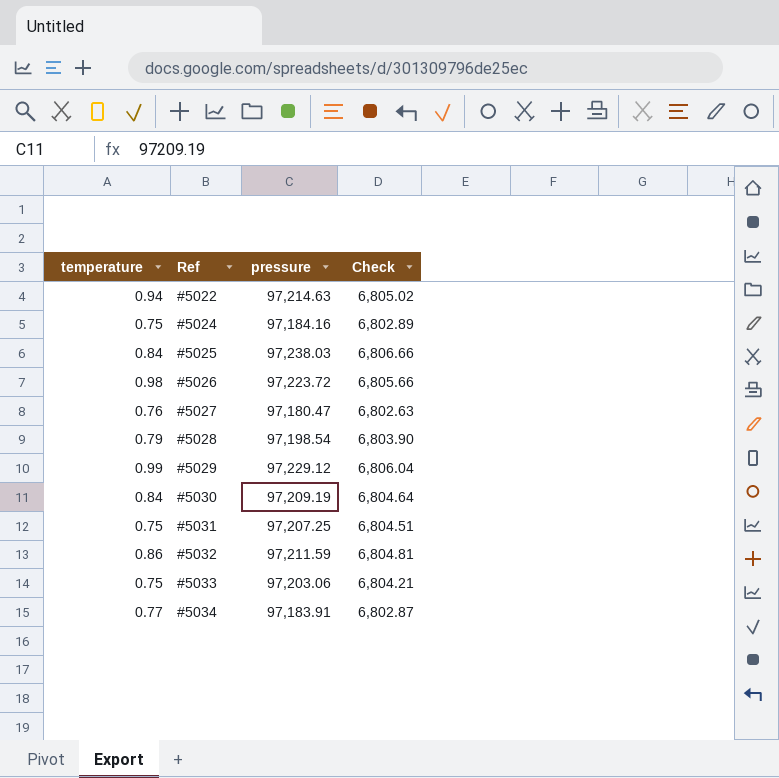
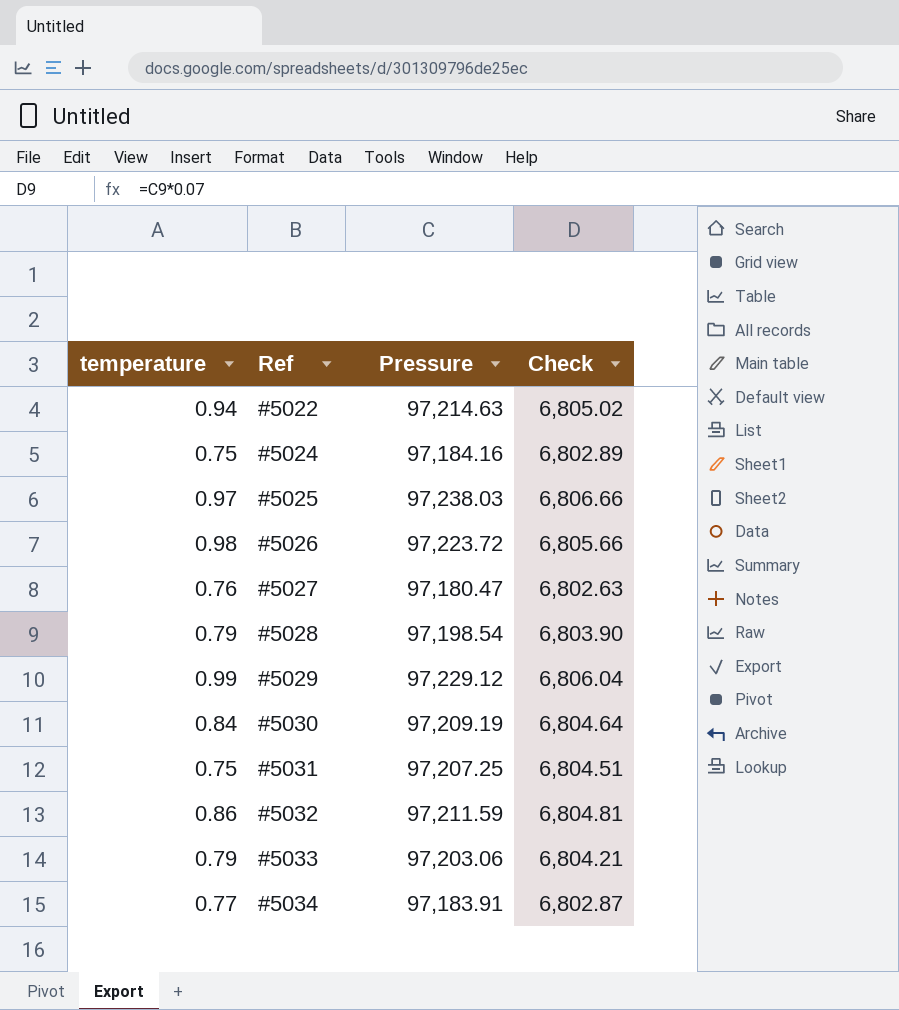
column name: pressure -> Pressure
#5025 | temperature: 0.84 -> 0.97
#5033 | temperature: 0.75 -> 0.79

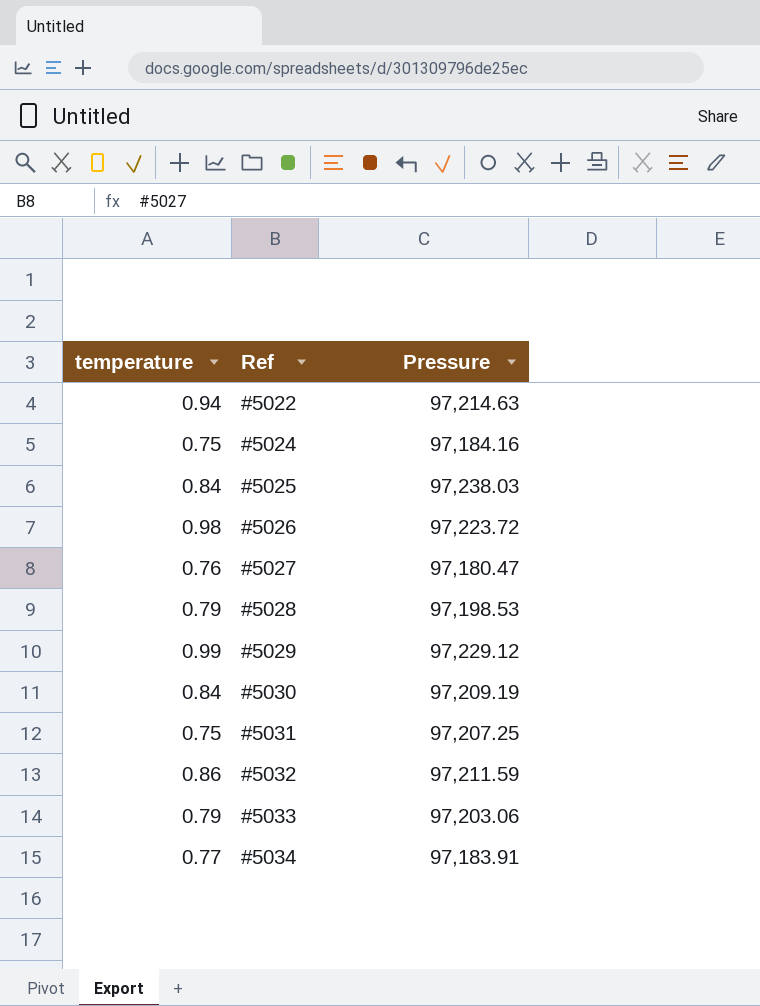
column Check | formula: [Pressure] * 0.07 -> none
#5025 | temperature: 0.97 -> 0.84
#5028 | Pressure: 97,198.54 -> 97,198.53

